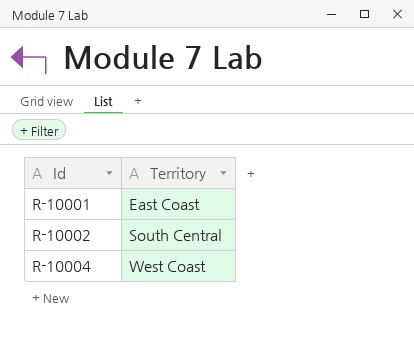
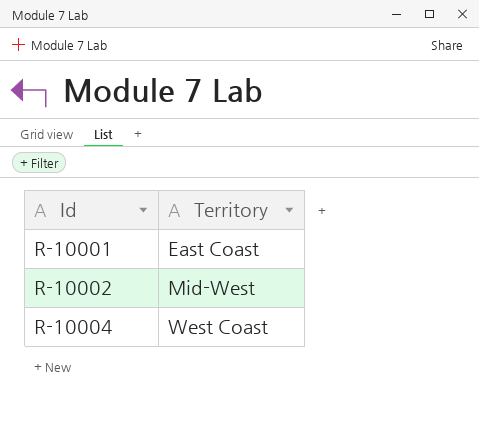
R-10002 | Territory: South Central -> Mid-West

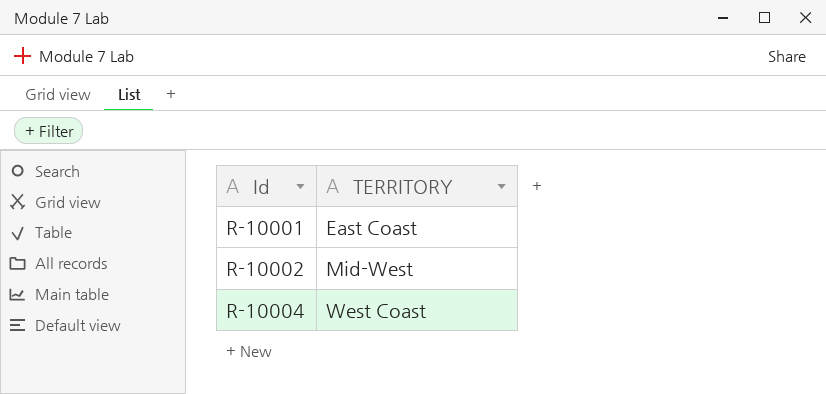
column name: Territory -> TERRITORY

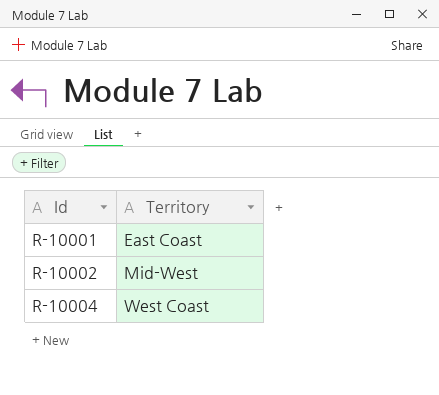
column name: TERRITORY -> Territory

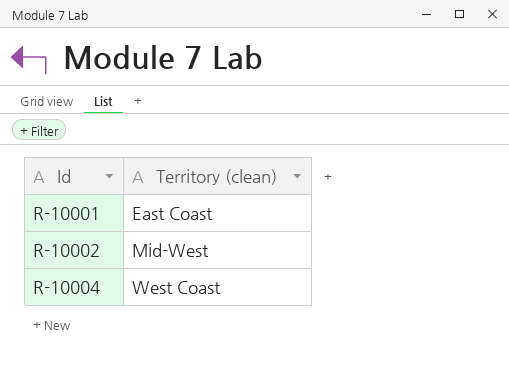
column name: Territory -> Territory (clean)

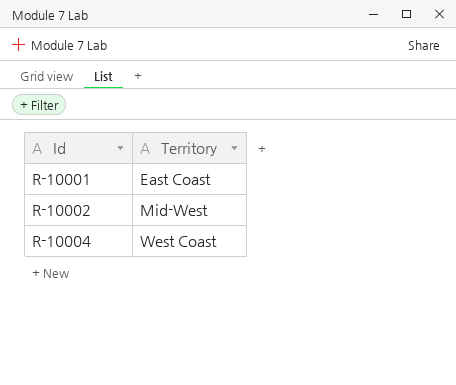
column name: Territory (clean) -> Territory

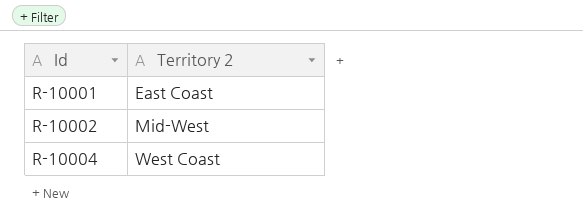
column name: Territory -> Territory 2

